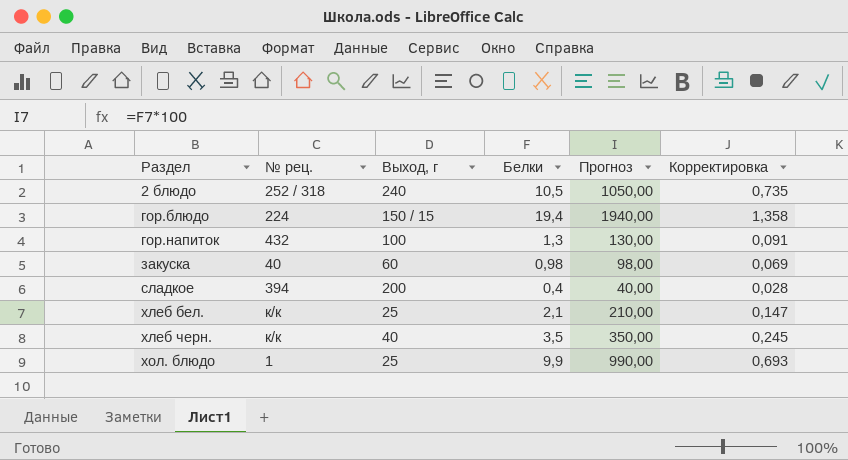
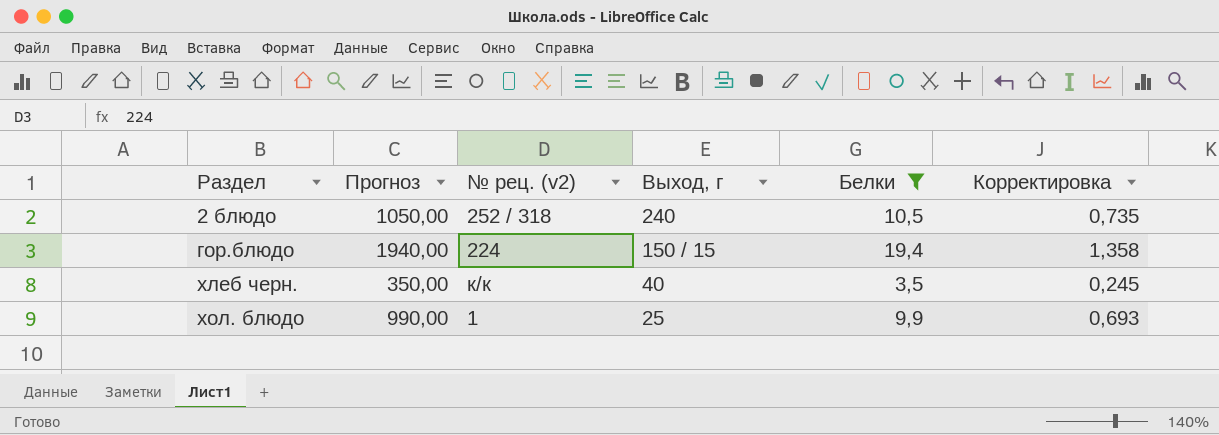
filter: none -> Белки >= 3,5
column Прогноз | position: 5 -> 2
column name: № рец. -> № рец. (v2)

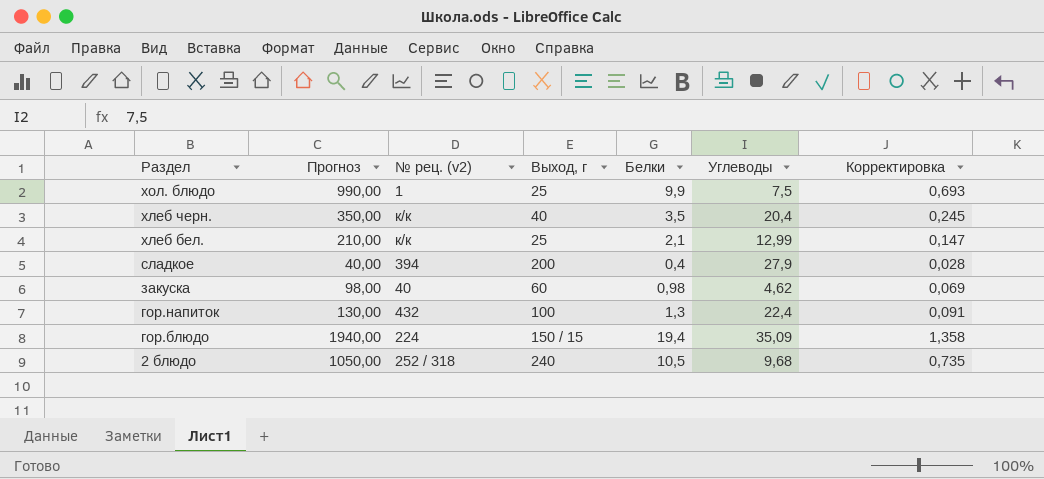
filter: Белки >= 3,5 -> none
row order: Раздел ascending -> Раздел descending
column Углеводы | position: none -> 6

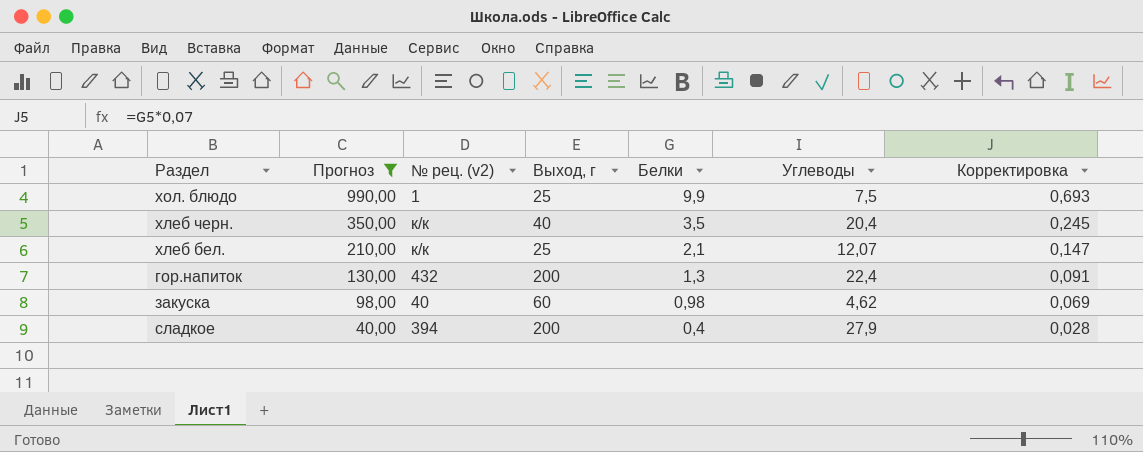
filter: none -> Прогноз <= 990,00
row order: Раздел descending -> Прогноз descending
хлеб бел. | Углеводы: 12,99 -> 12,07
гор.напиток | Выход, г: 100 -> 200

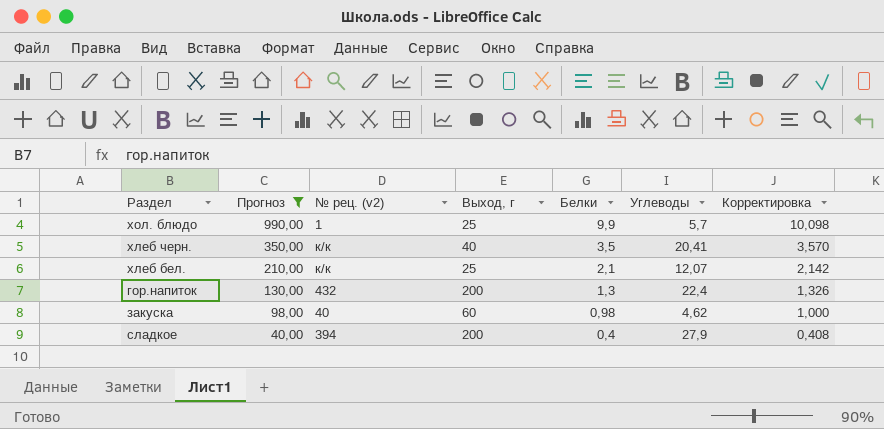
column Корректировка | formula: [Белки] * 0,07 -> [Белки] * 1,02
хол. блюдо | Углеводы: 7,5 -> 5,7
хлеб черн. | Углеводы: 20,4 -> 20,41

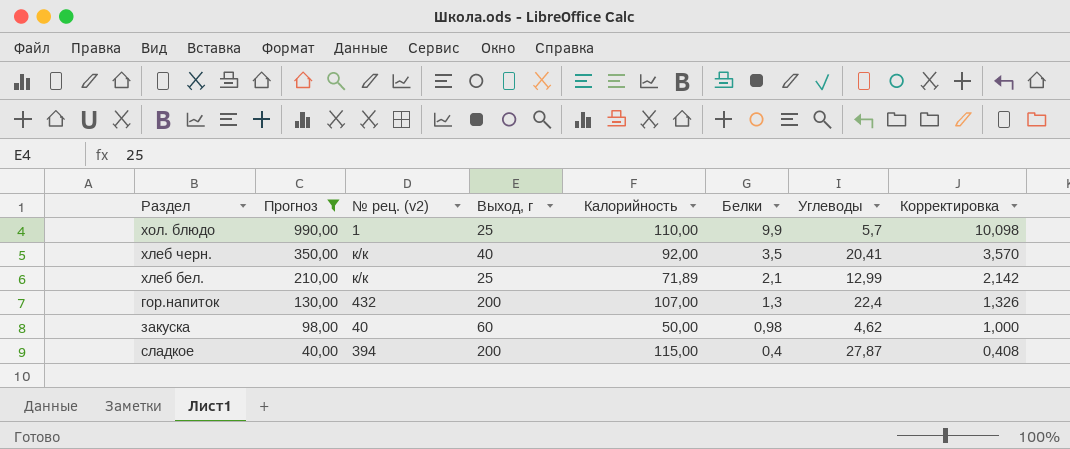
column Калорийность | position: none -> 5
хлеб бел. | Углеводы: 12,07 -> 12,99
сладкое | Углеводы: 27,9 -> 27,87

